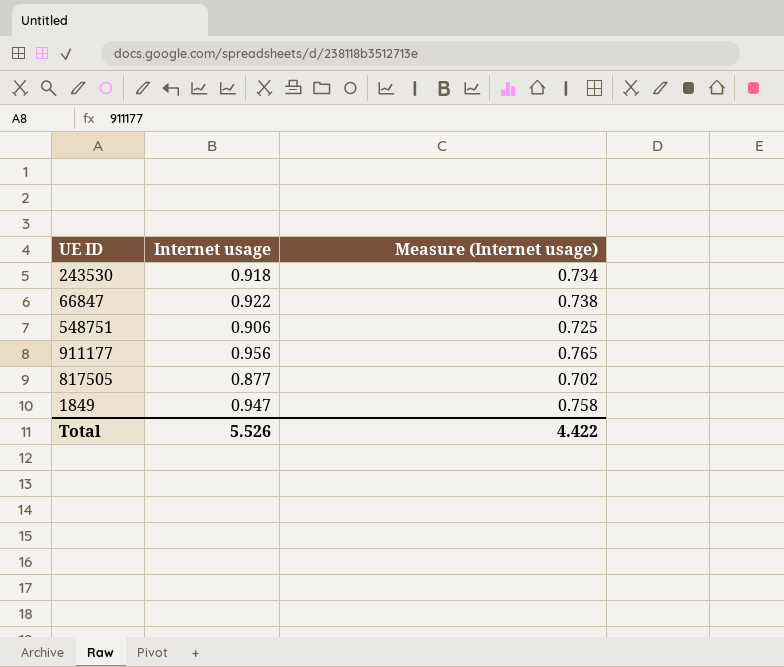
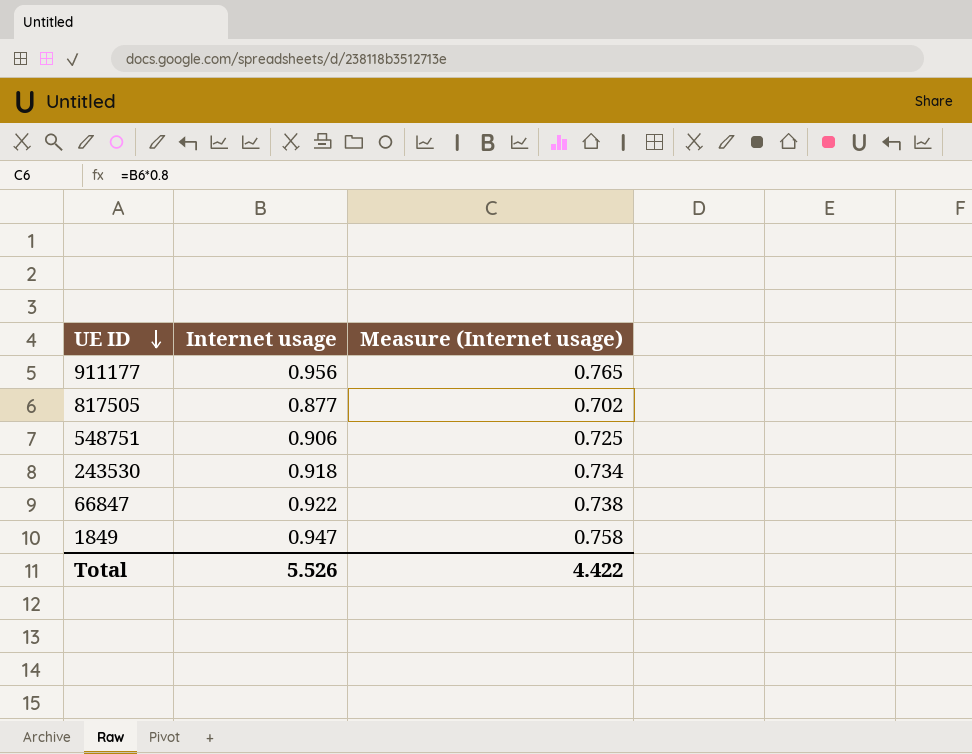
row order: none -> UE ID descending

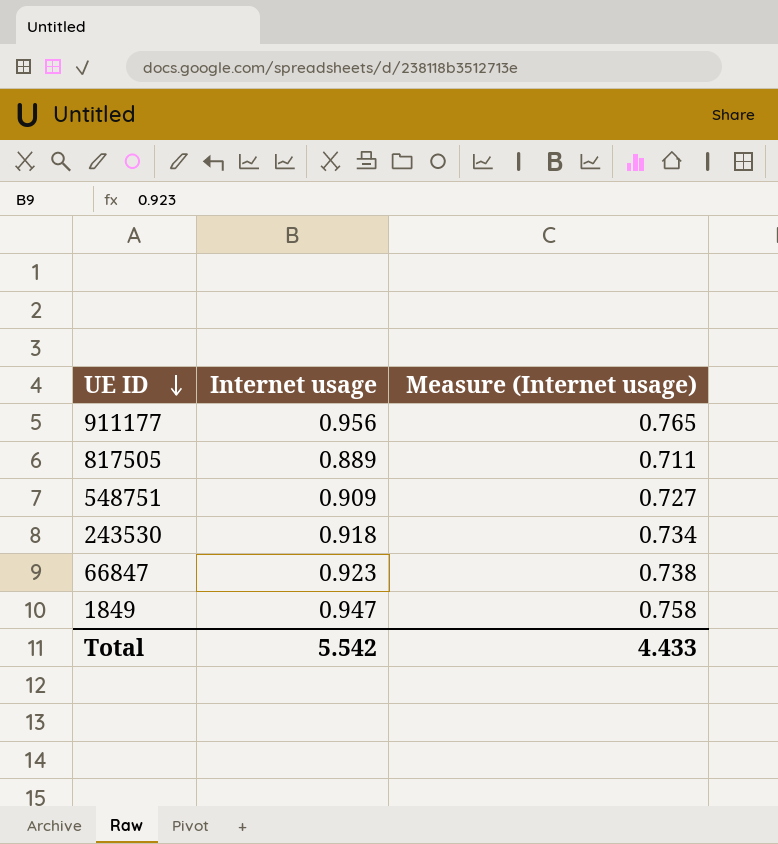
817505 | Internet usage: 0.877 -> 0.889
817505 | Measure (Internet usage): 0.702 -> 0.711
548751 | Internet usage: 0.906 -> 0.909
548751 | Measure (Internet usage): 0.725 -> 0.727
66847 | Internet usage: 0.922 -> 0.923
Total | Internet usage: 5.526 -> 5.542
Total | Measure (Internet usage): 4.422 -> 4.433

